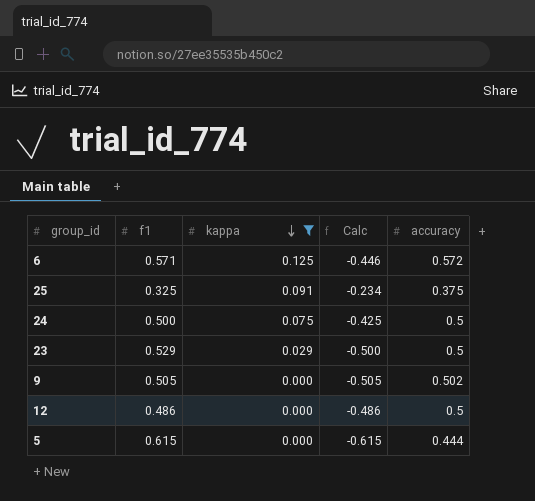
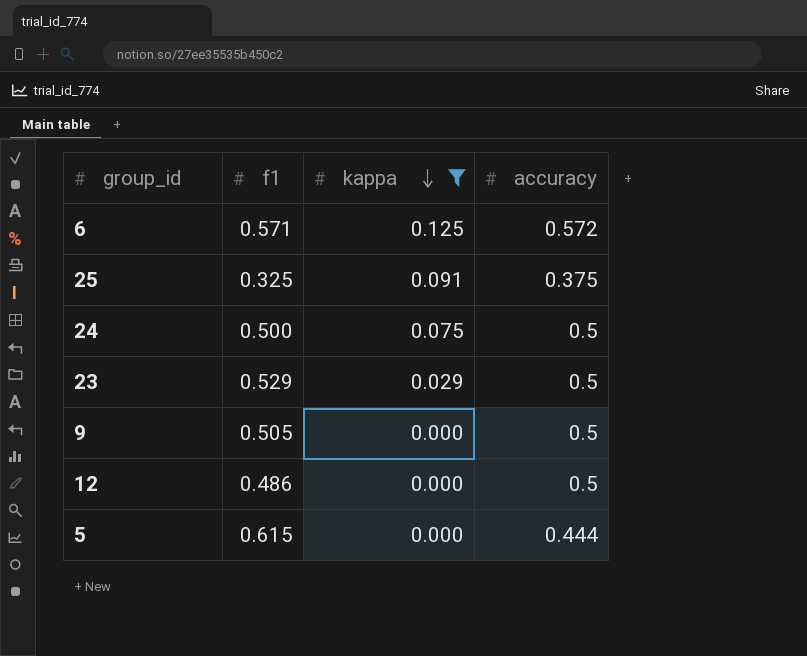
column Calc | formula: [kappa] - [f1] -> none
9 | accuracy: 0.502 -> 0.5

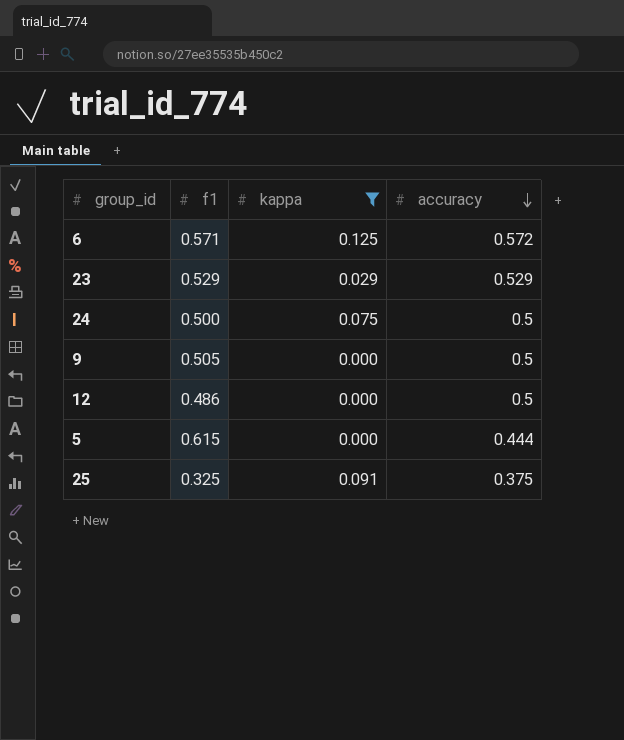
row order: kappa descending -> accuracy descending
23 | accuracy: 0.5 -> 0.529

